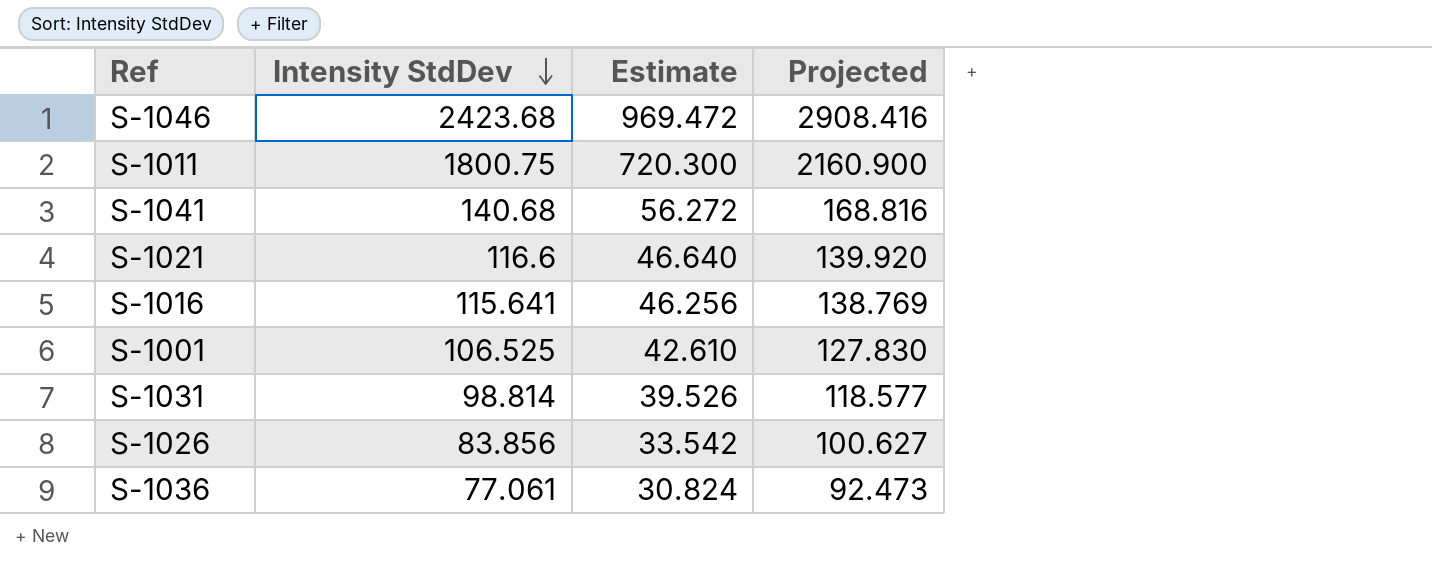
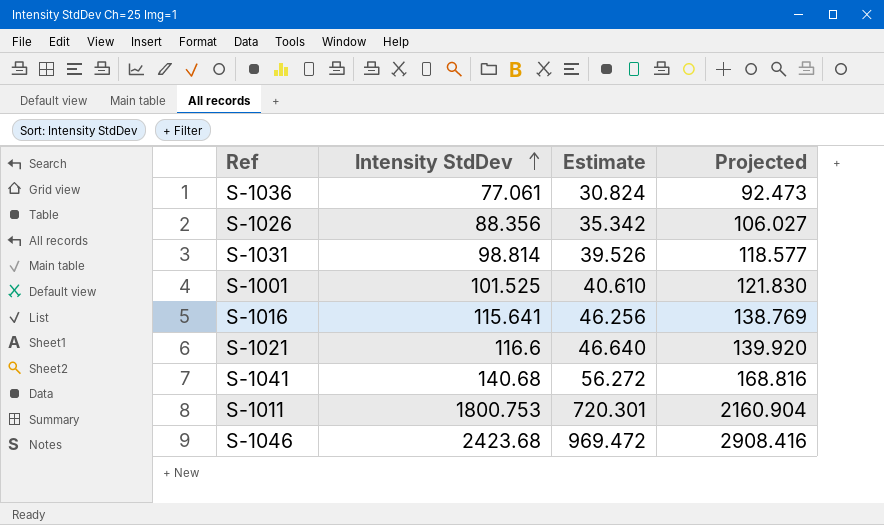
row order: Intensity StdDev descending -> Intensity StdDev ascending
S-1026 | Intensity StdDev: 83.856 -> 88.356
S-1026 | Estimate: 33.542 -> 35.342
S-1026 | Projected: 100.627 -> 106.027
S-1001 | Intensity StdDev: 106.525 -> 101.525
S-1001 | Estimate: 42.610 -> 40.610
S-1001 | Projected: 127.830 -> 121.830
S-1011 | Intensity StdDev: 1800.75 -> 1800.753
S-1011 | Estimate: 720.300 -> 720.301
S-1011 | Projected: 2160.900 -> 2160.904

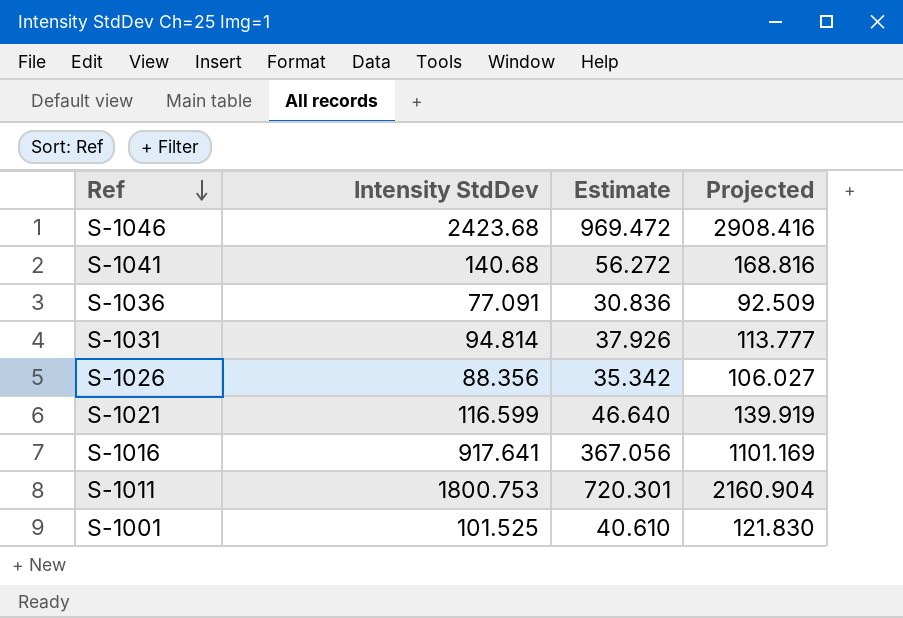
row order: Intensity StdDev ascending -> Ref descending
S-1036 | Intensity StdDev: 77.061 -> 77.091
S-1036 | Estimate: 30.824 -> 30.836
S-1036 | Projected: 92.473 -> 92.509
S-1031 | Intensity StdDev: 98.814 -> 94.814
S-1031 | Estimate: 39.526 -> 37.926
S-1031 | Projected: 118.577 -> 113.777
S-1021 | Intensity StdDev: 116.6 -> 116.599
S-1021 | Projected: 139.920 -> 139.919
S-1016 | Intensity StdDev: 115.641 -> 917.641
S-1016 | Estimate: 46.256 -> 367.056
S-1016 | Projected: 138.769 -> 1101.169

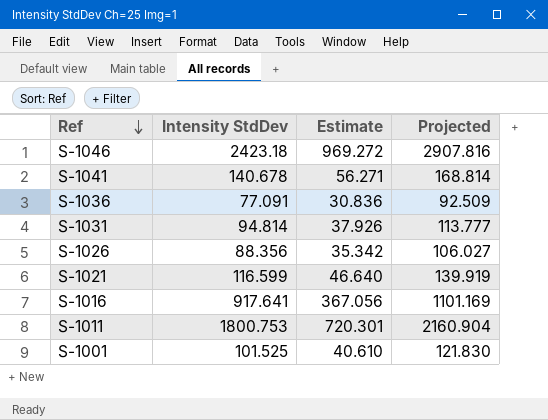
S-1046 | Intensity StdDev: 2423.68 -> 2423.18
S-1046 | Estimate: 969.472 -> 969.272
S-1046 | Projected: 2908.416 -> 2907.816
S-1041 | Intensity StdDev: 140.68 -> 140.678
S-1041 | Estimate: 56.272 -> 56.271
S-1041 | Projected: 168.816 -> 168.814

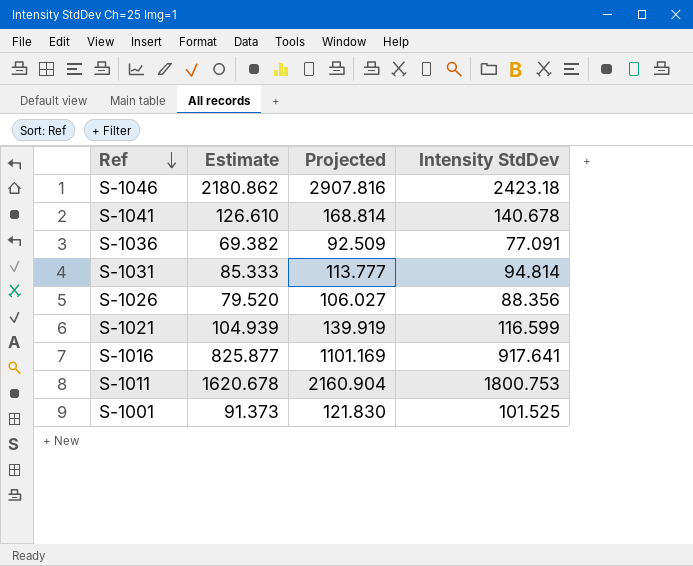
column Estimate | formula: [Intensity StdDev] * 0.4 -> [Intensity StdDev] * 0.9
column Intensity StdDev | position: 2 -> 4

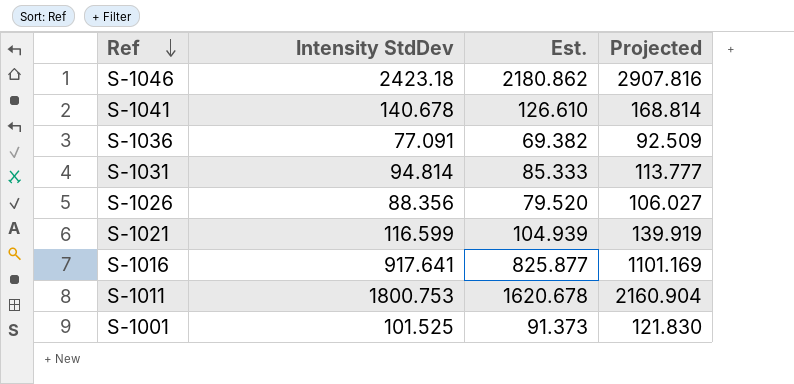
column Intensity StdDev | position: 4 -> 2
column name: Estimate -> Est.

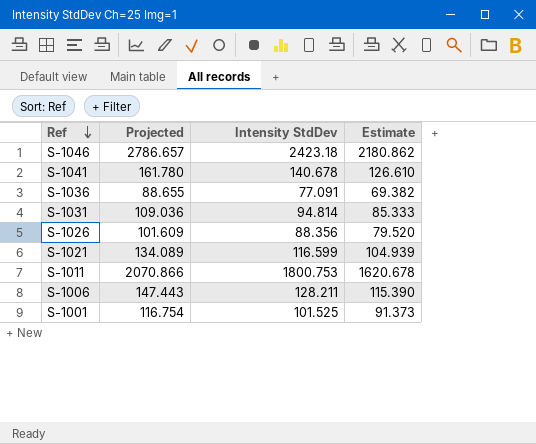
column Projected | formula: [Intensity StdDev] * 1.2 -> [Intensity StdDev] * 1.15
column Projected | position: 4 -> 2
column name: Est. -> Estimate
row S-1016: 917.641 | 825.877 | 1101.169 -> none
row S-1006: none -> 147.443 | 128.211 | 115.390

